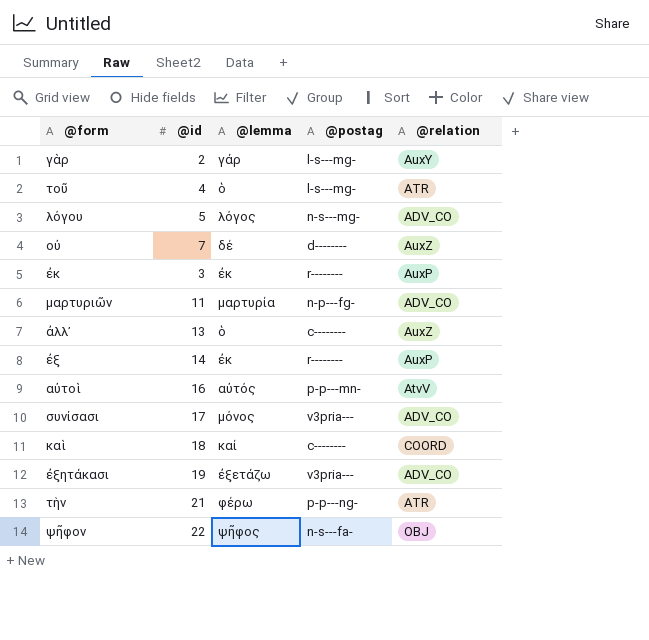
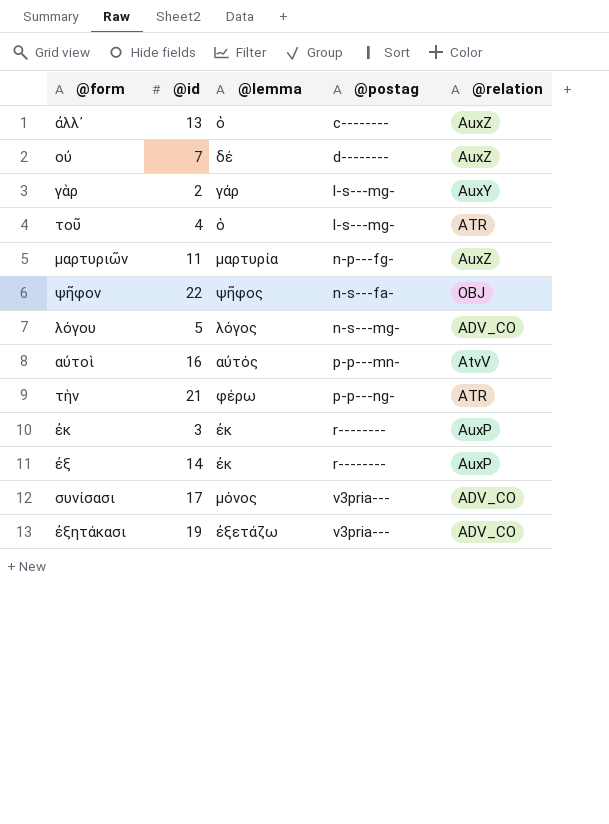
row order: none -> @postag ascending
row καὶ: 18 | καί | c-------- | COORD -> none
μαρτυριῶν | @relation: ADV_CO -> AuxZ

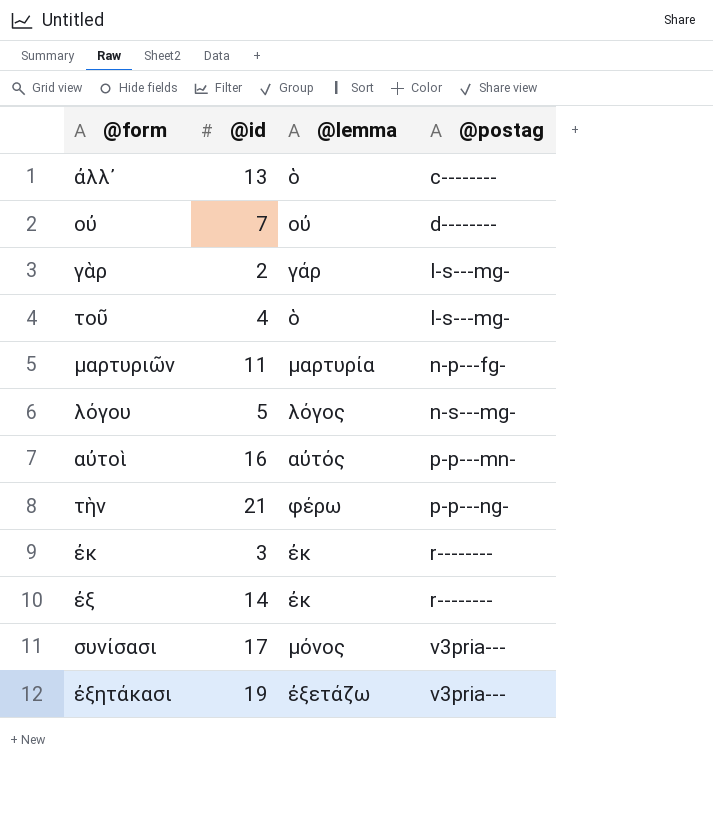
column @relation | position: 5 -> none
row ψῆφον: 22 | ψῆφος | n-s---fa- | OBJ -> none
οὐ | @lemma: δέ -> οὐ

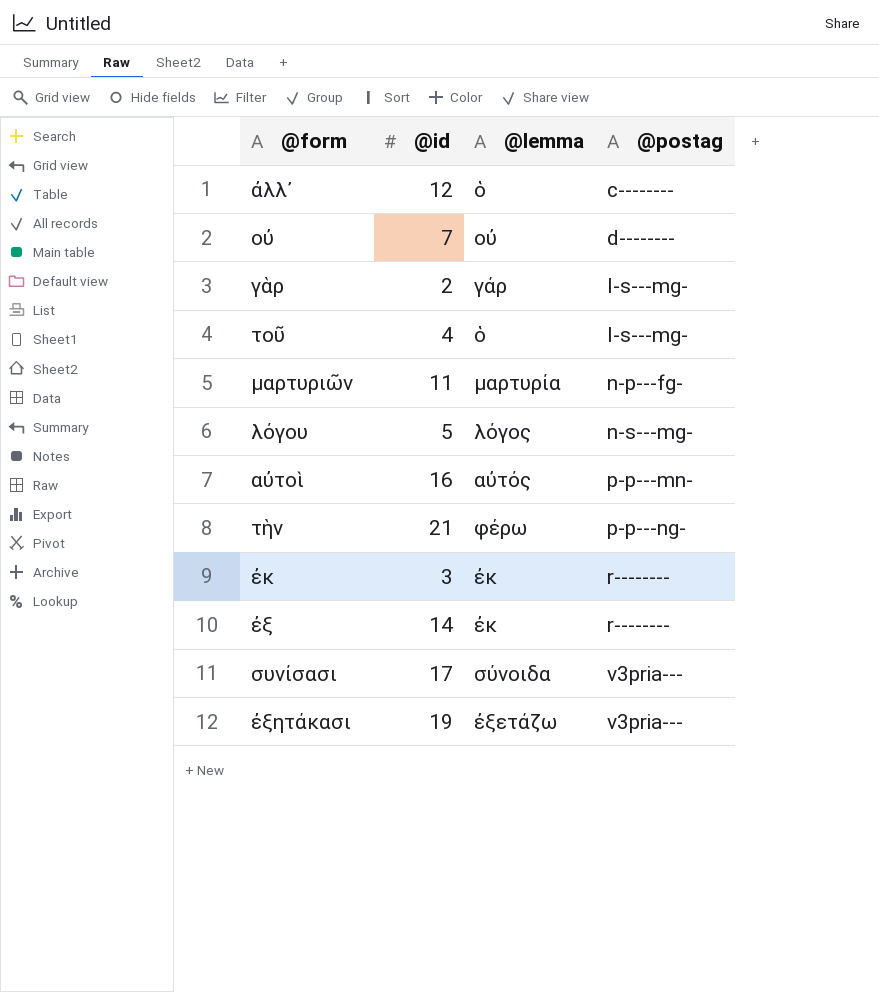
ἀλλ᾽ | @id: 13 -> 12
συνίσασι | @lemma: μόνος -> σύνοιδα

